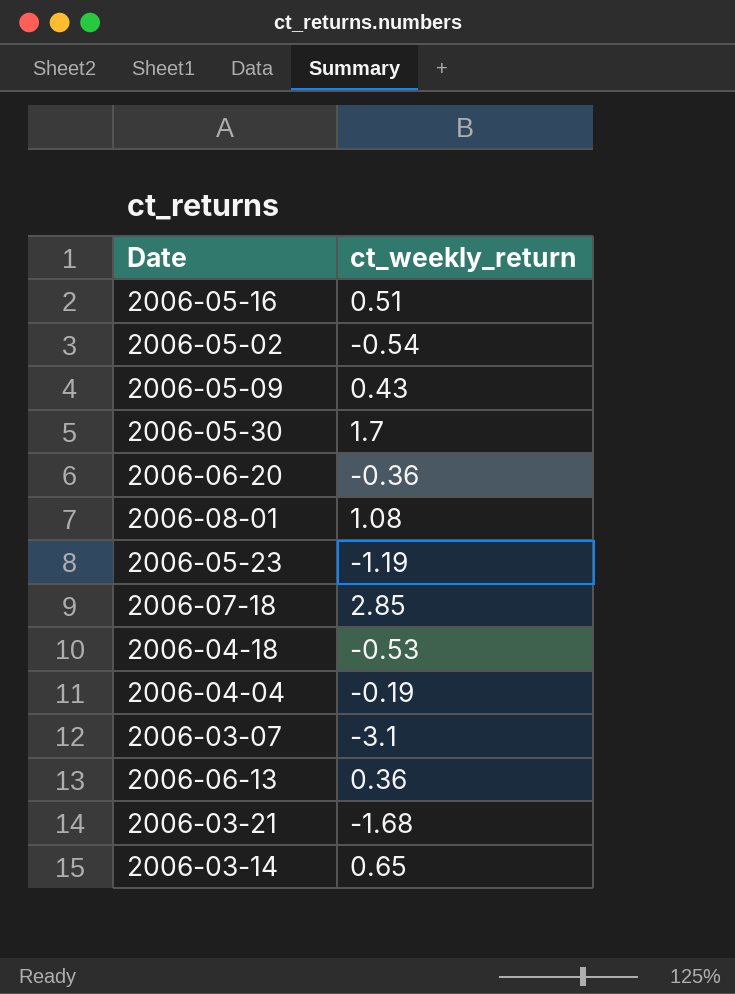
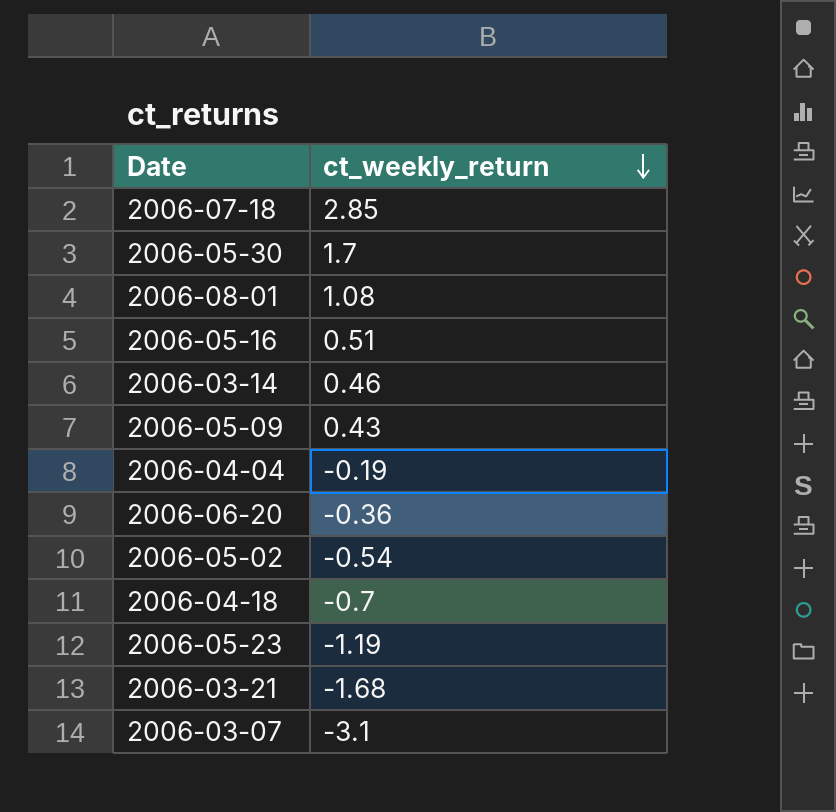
row order: none -> ct_weekly_return descending
row 2006-06-13: 0.36 -> none
2006-03-14 | ct_weekly_return: 0.65 -> 0.46
2006-04-18 | ct_weekly_return: -0.53 -> -0.7

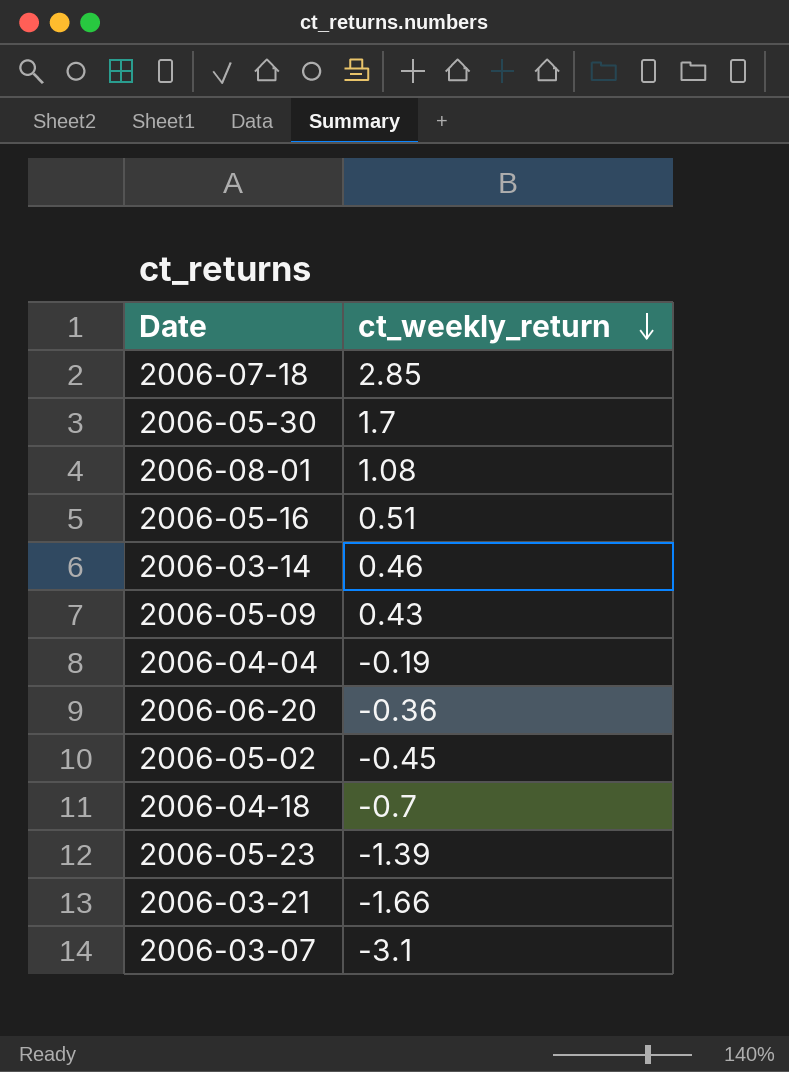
2006-05-02 | ct_weekly_return: -0.54 -> -0.45
2006-05-23 | ct_weekly_return: -1.19 -> -1.39
2006-03-21 | ct_weekly_return: -1.68 -> -1.66

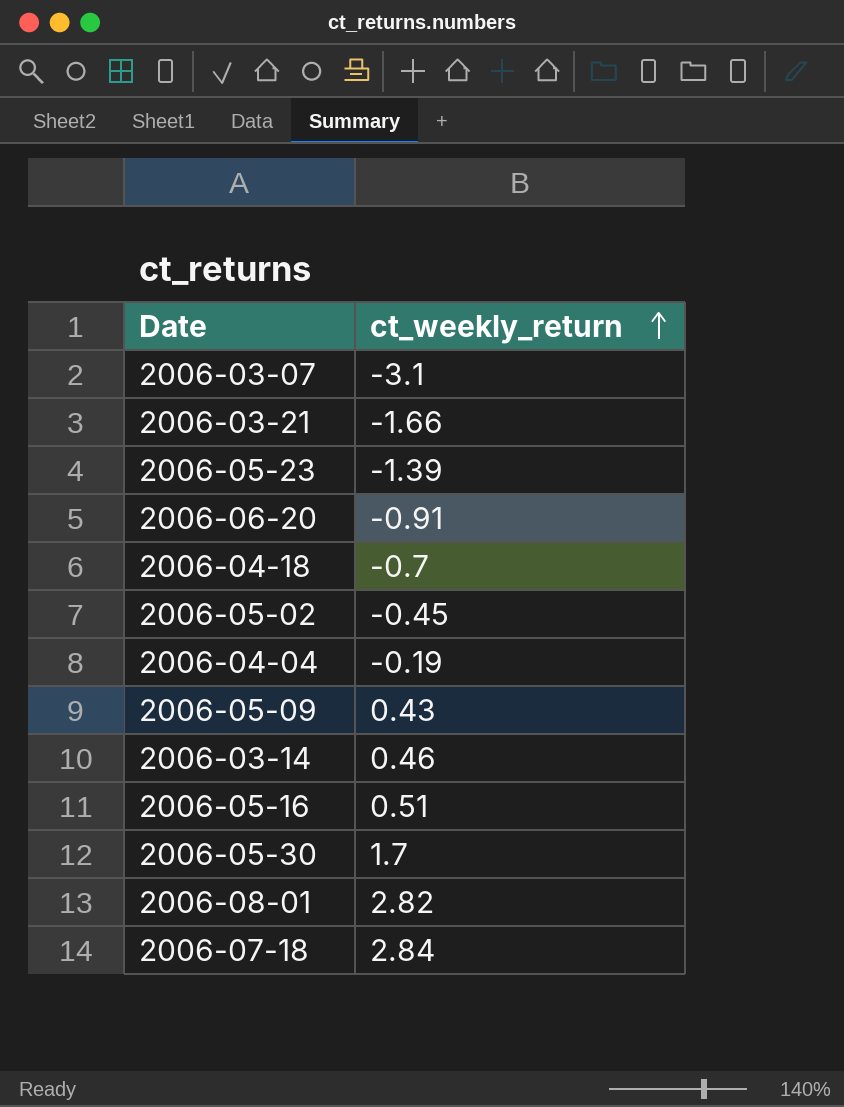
row order: ct_weekly_return descending -> ct_weekly_return ascending
2006-06-20 | ct_weekly_return: -0.36 -> -0.91
2006-08-01 | ct_weekly_return: 1.08 -> 2.82
2006-07-18 | ct_weekly_return: 2.85 -> 2.84

